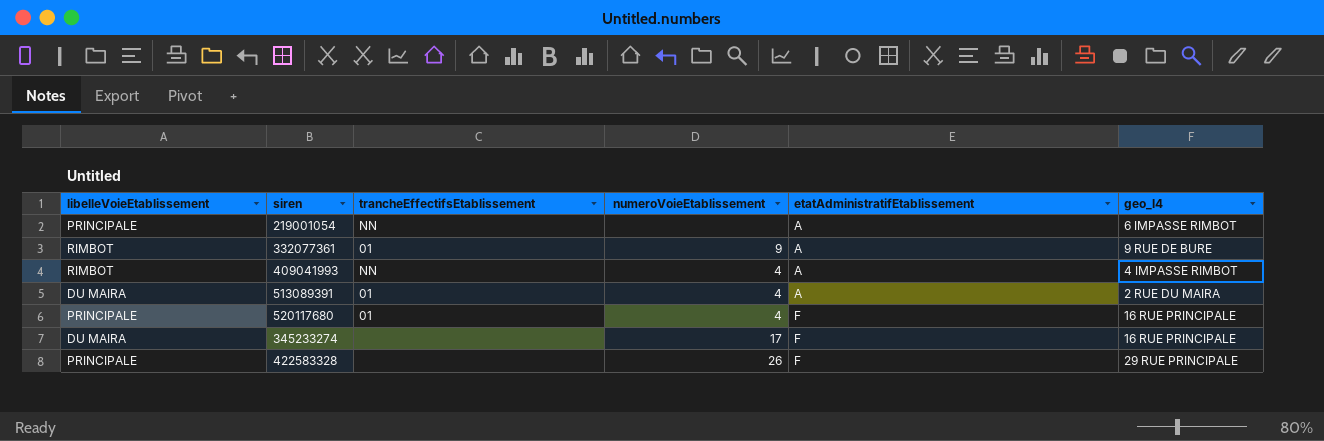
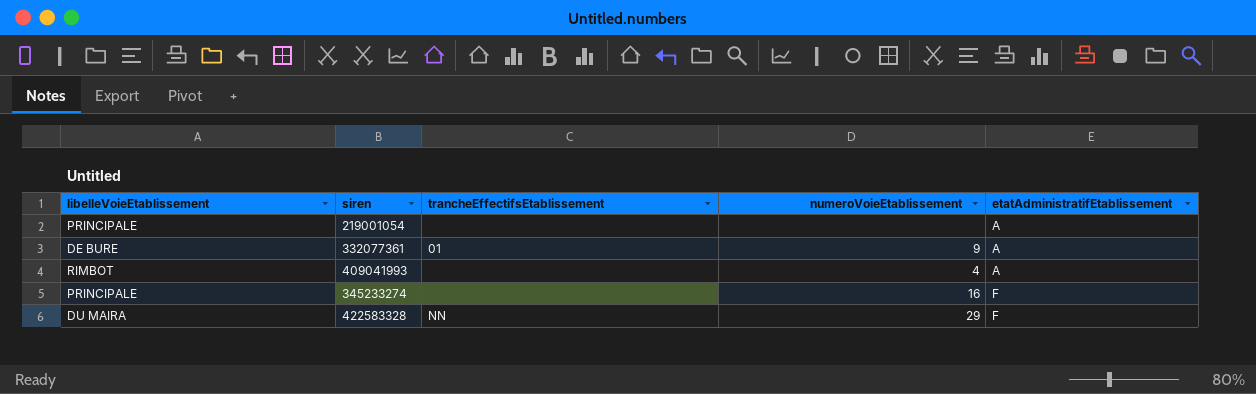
column geo_l4 | position: 6 -> none
row 513089391: DU MAIRA | 01 | 4 | A | 2 RUE DU MAIRA -> none
row 520117680: PRINCIPALE | 01 | 4 | F | 16 RUE PRINCIPALE -> none
219001054 | trancheEffectifsEtablissement: NN -> none
332077361 | libelleVoieEtablissement: RIMBOT -> DE BURE
409041993 | trancheEffectifsEtablissement: NN -> none
345233274 | libelleVoieEtablissement: DU MAIRA -> PRINCIPALE
345233274 | numeroVoieEtablissement: 17 -> 16
422583328 | libelleVoieEtablissement: PRINCIPALE -> DU MAIRA
422583328 | trancheEffectifsEtablissement: none -> NN
422583328 | numeroVoieEtablissement: 26 -> 29

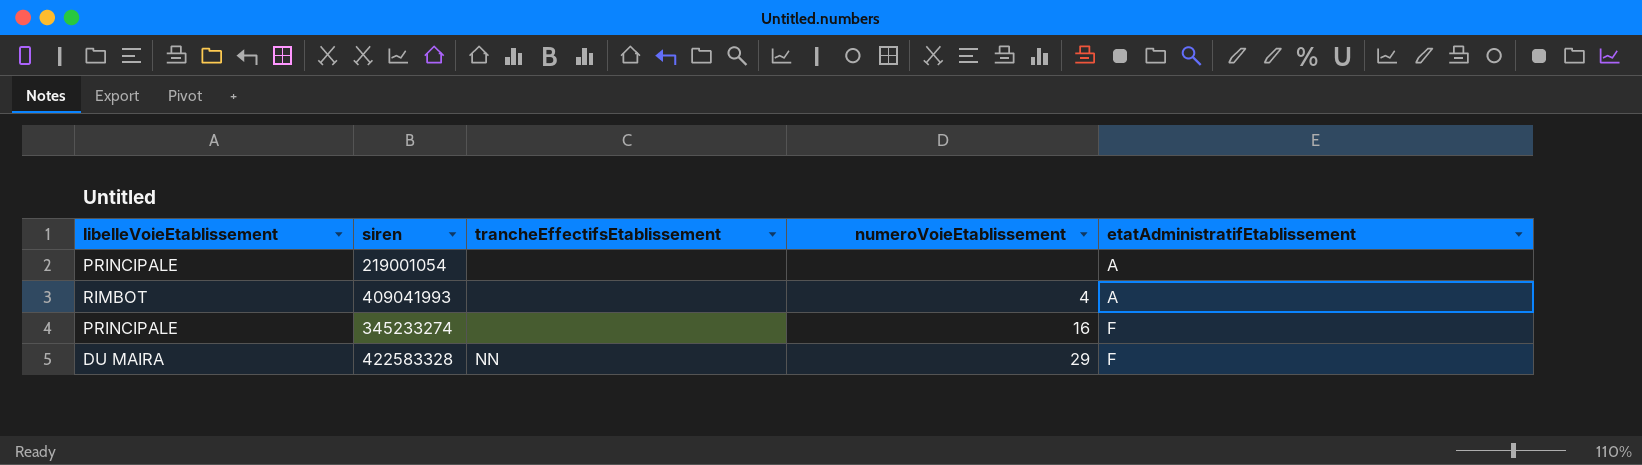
row 332077361: DE BURE | 01 | 9 | A -> none

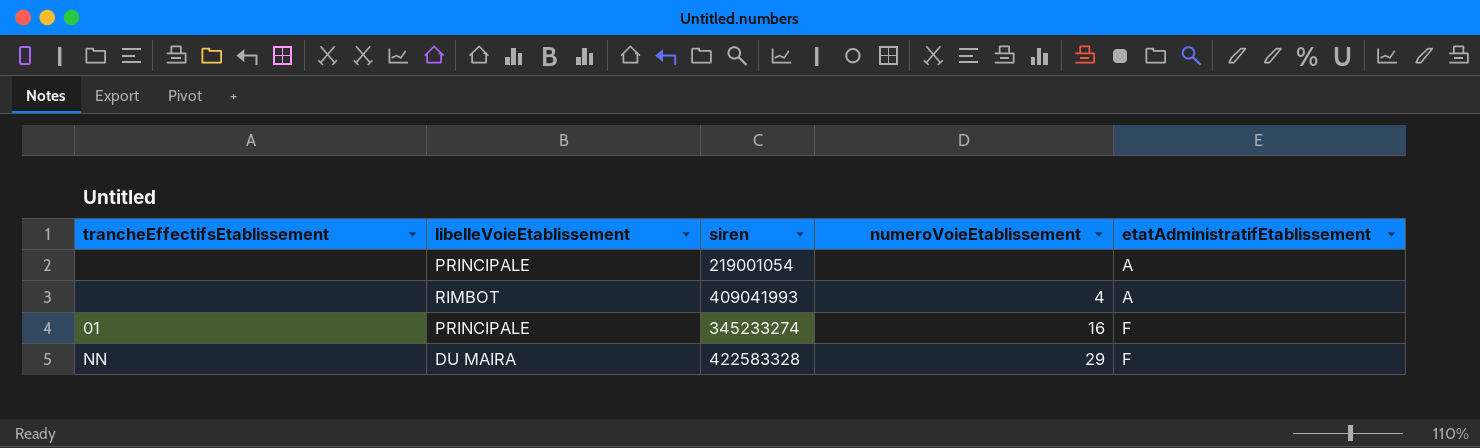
column trancheEffectifsEtablissement | position: 3 -> 1
345233274 | trancheEffectifsEtablissement: none -> 01

